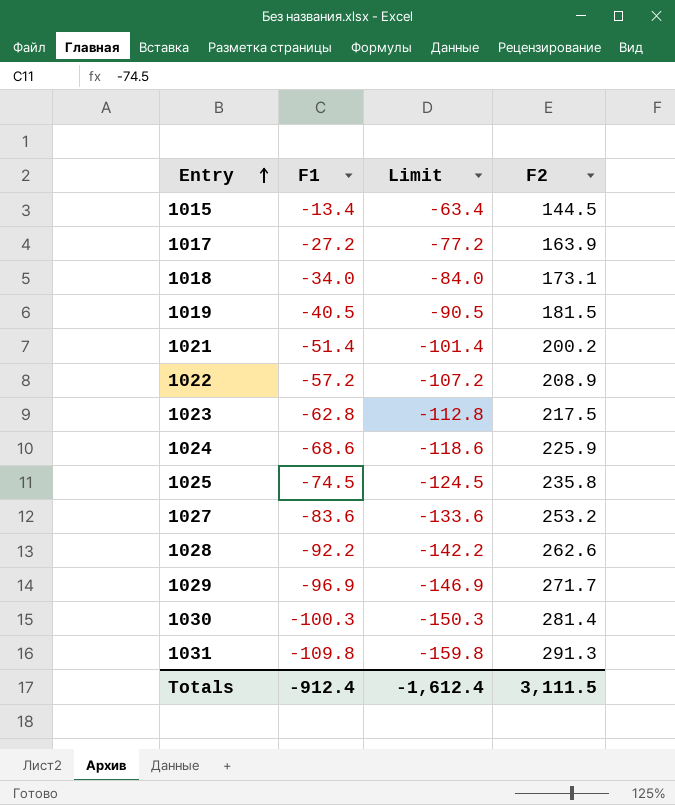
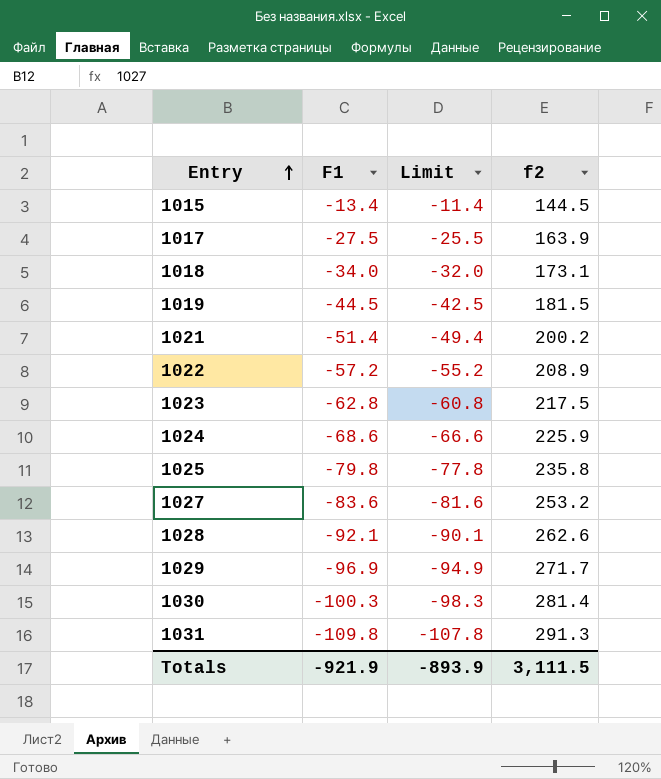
column Limit | formula: [F1] - 50 -> [F1] + 2
column name: F2 -> f2
1017 | F1: -27.2 -> -27.5
1019 | F1: -40.5 -> -44.5
1025 | F1: -74.5 -> -79.8
1028 | F1: -92.2 -> -92.1
Totals | F1: -912.4 -> -921.9
Totals | Limit: -1,612.4 -> -893.9

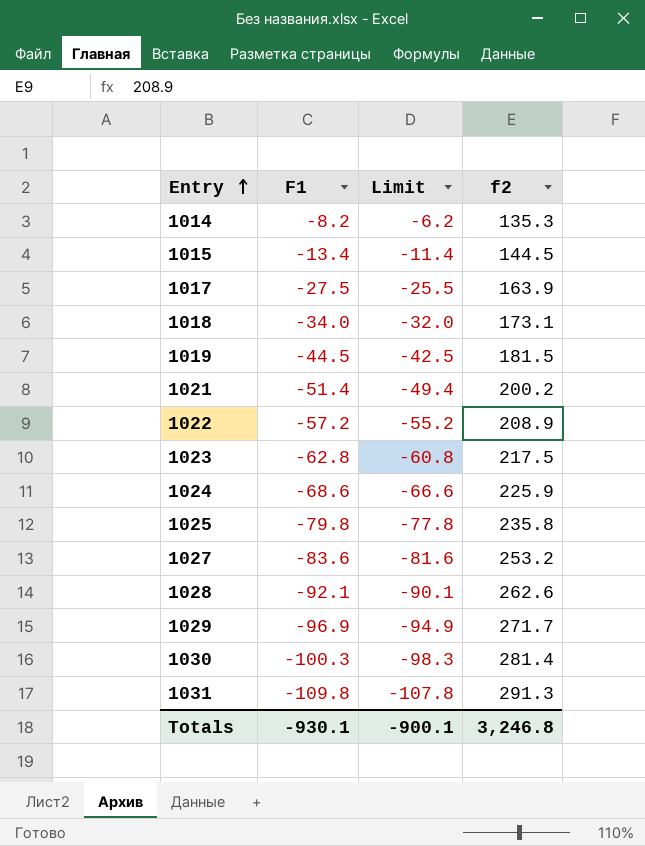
row 1014: none -> -8.2 | -6.2 | 135.3
Totals | F1: -921.9 -> -930.1
Totals | Limit: -893.9 -> -900.1
Totals | f2: 3,111.5 -> 3,246.8

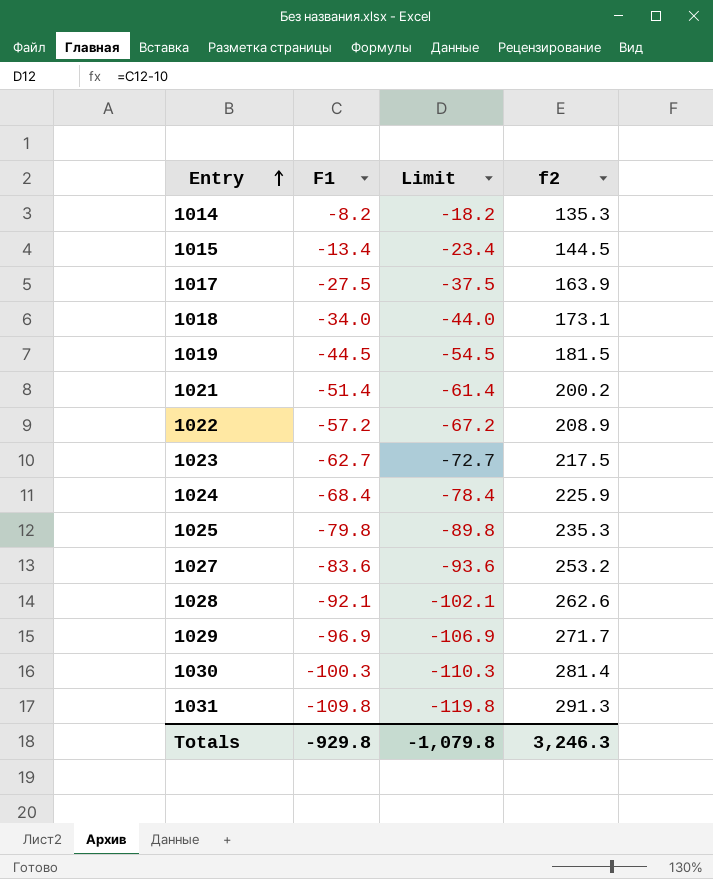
column Limit | formula: [F1] + 2 -> [F1] - 10
1023 | F1: -62.8 -> -62.7
1024 | F1: -68.6 -> -68.4
1025 | f2: 235.8 -> 235.3
Totals | F1: -930.1 -> -929.8
Totals | Limit: -900.1 -> -1,079.8
Totals | f2: 3,246.8 -> 3,246.3

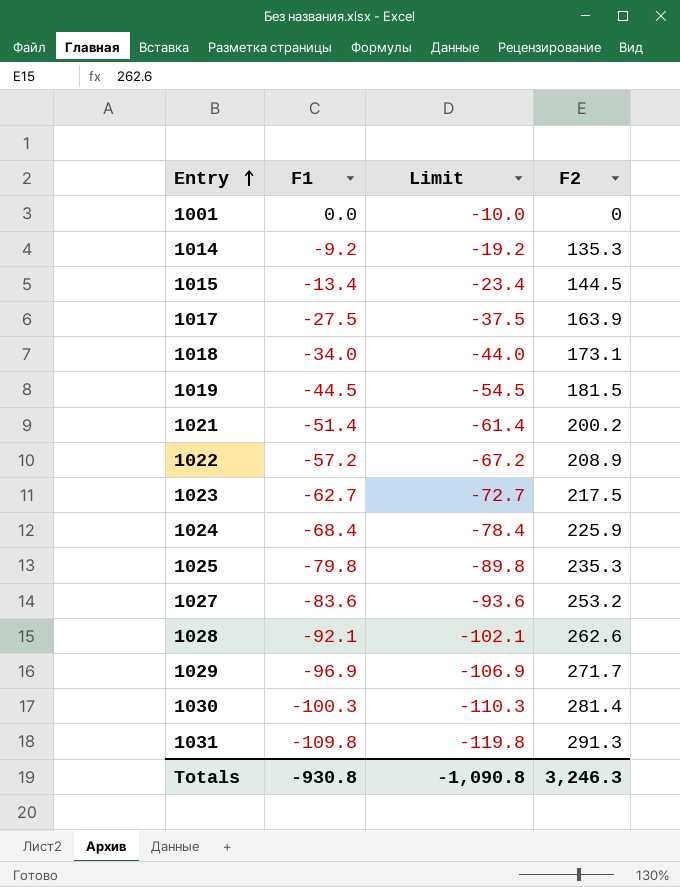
column name: f2 -> F2
row 1001: none -> 0.0 | -10.0 | 0
1014 | F1: -8.2 -> -9.2
1014 | Limit: -18.2 -> -19.2
Totals | F1: -929.8 -> -930.8
Totals | Limit: -1,079.8 -> -1,090.8

